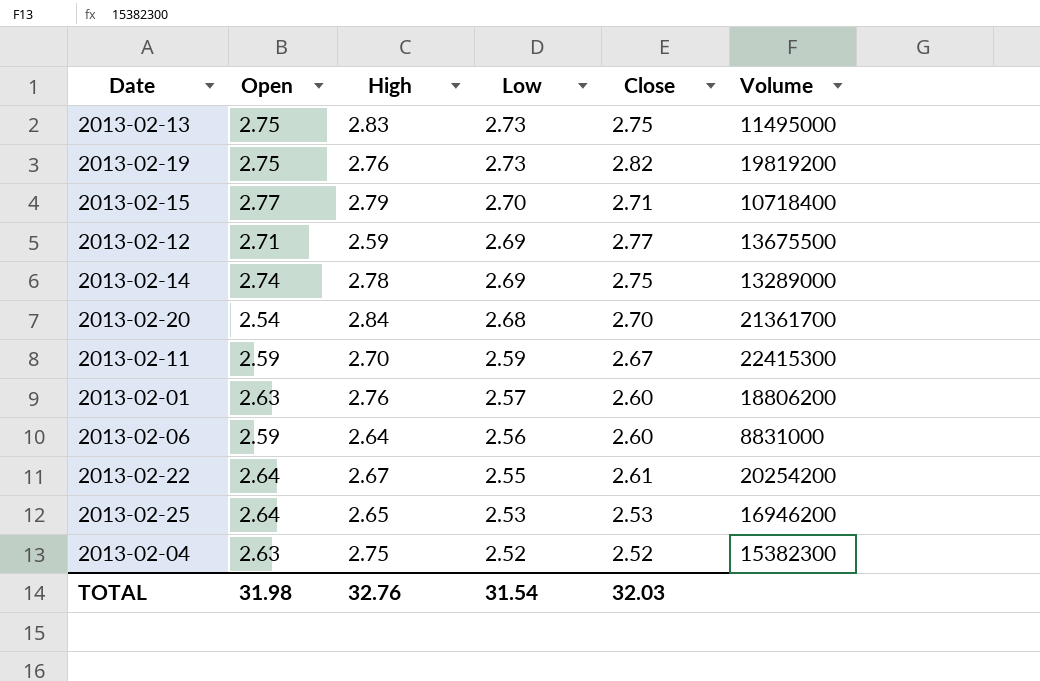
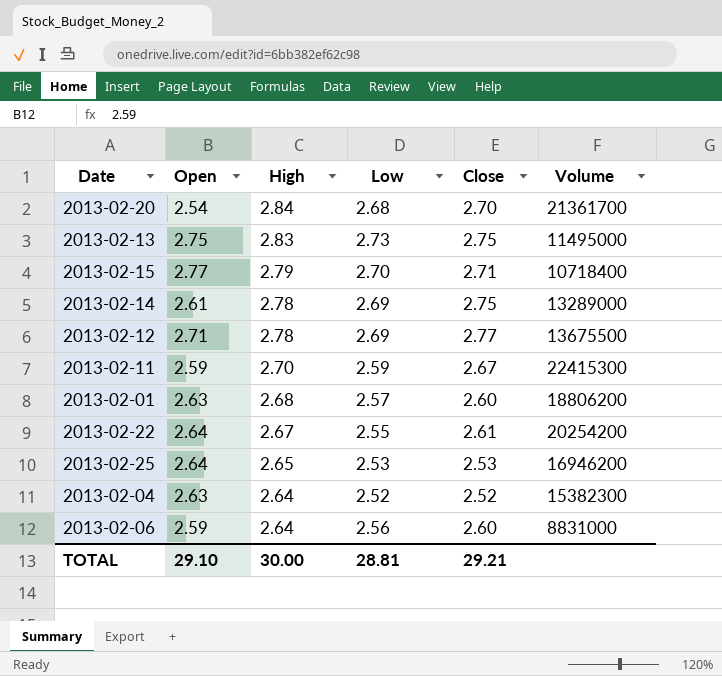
row order: Low descending -> High descending
row 2013-02-19: 2.75 | 2.76 | 2.73 | 2.82 | 19819200 -> none
2013-02-14 | Open: 2.74 -> 2.61
2013-02-12 | High: 2.59 -> 2.78
2013-02-01 | High: 2.76 -> 2.68
2013-02-04 | High: 2.75 -> 2.64
TOTAL | Open: 31.98 -> 29.10
TOTAL | High: 32.76 -> 30.00
TOTAL | Low: 31.54 -> 28.81
TOTAL | Close: 32.03 -> 29.21

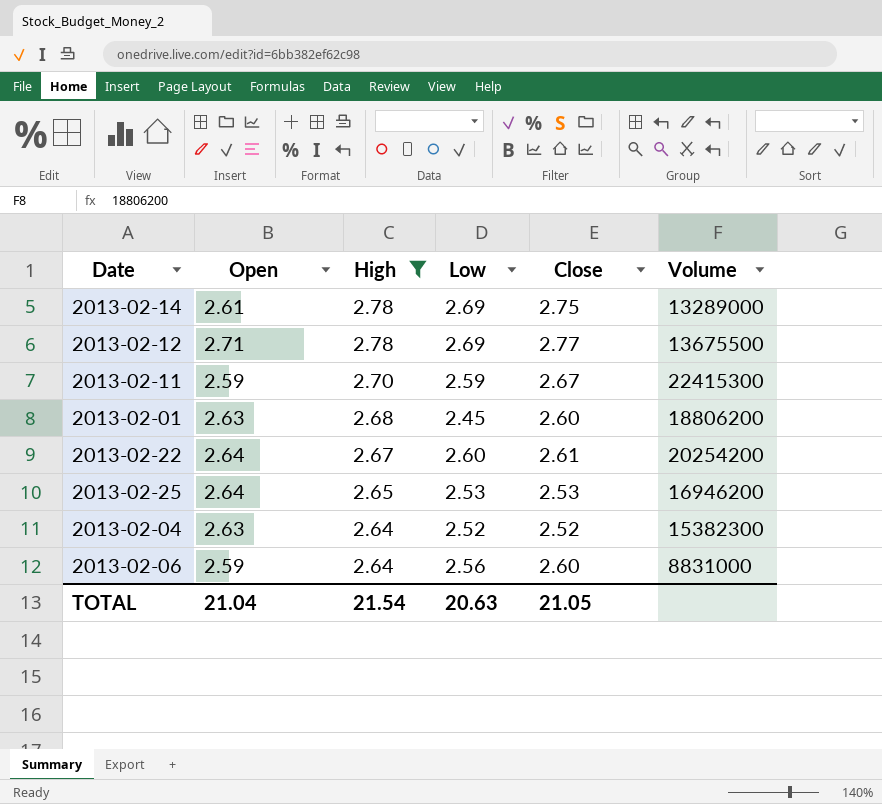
filter: none -> High <= 2.78
2013-02-01 | Low: 2.57 -> 2.45
2013-02-22 | Low: 2.55 -> 2.60
TOTAL | Open: 29.10 -> 21.04
TOTAL | High: 30.00 -> 21.54
TOTAL | Low: 28.81 -> 20.63
TOTAL | Close: 29.21 -> 21.05

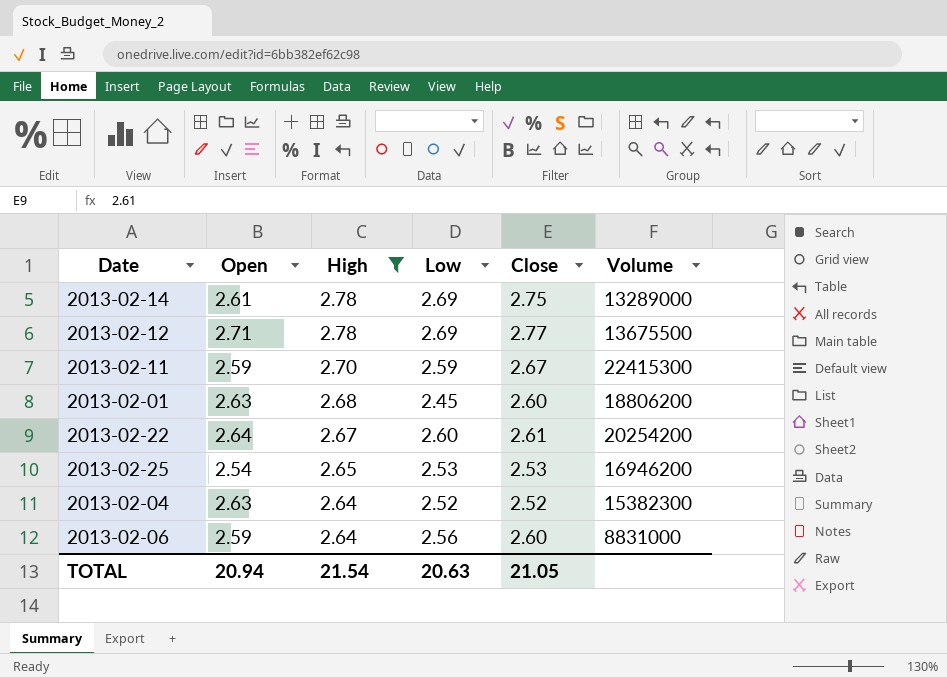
2013-02-25 | Open: 2.64 -> 2.54
TOTAL | Open: 21.04 -> 20.94

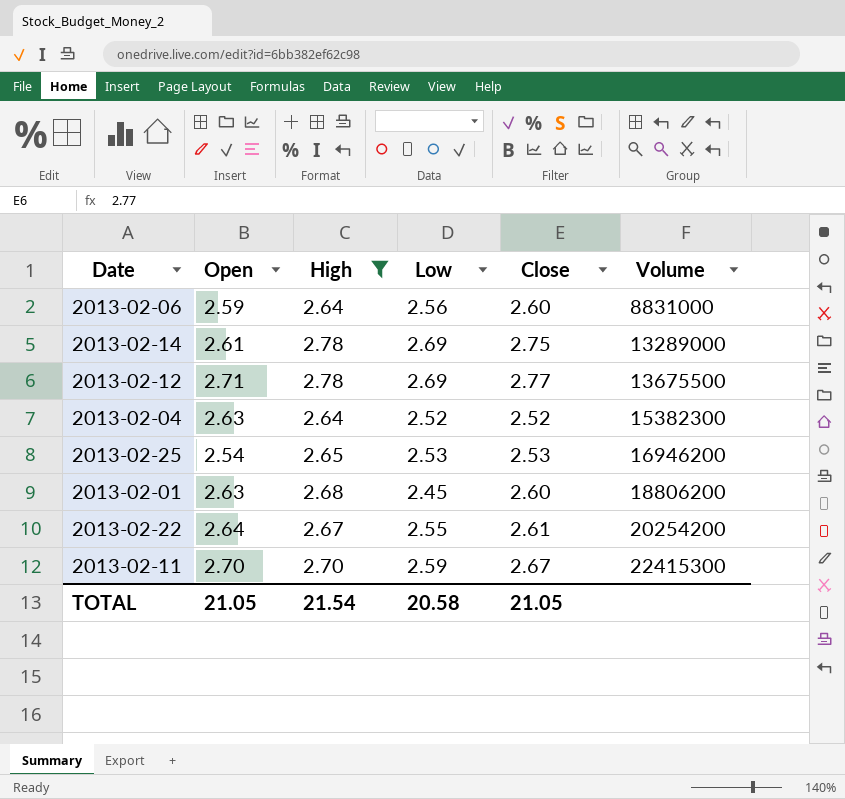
row order: High descending -> Volume ascending
2013-02-22 | Low: 2.60 -> 2.55
2013-02-11 | Open: 2.59 -> 2.70
TOTAL | Open: 20.94 -> 21.05
TOTAL | Low: 20.63 -> 20.58

